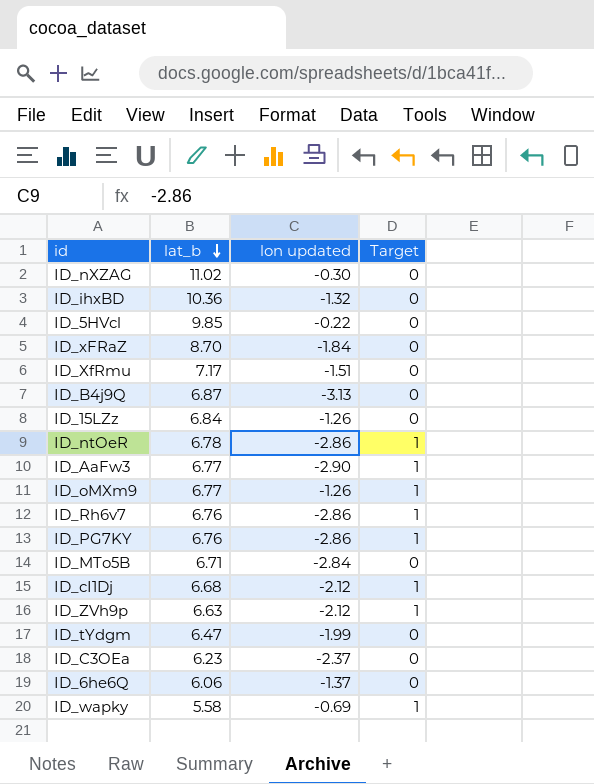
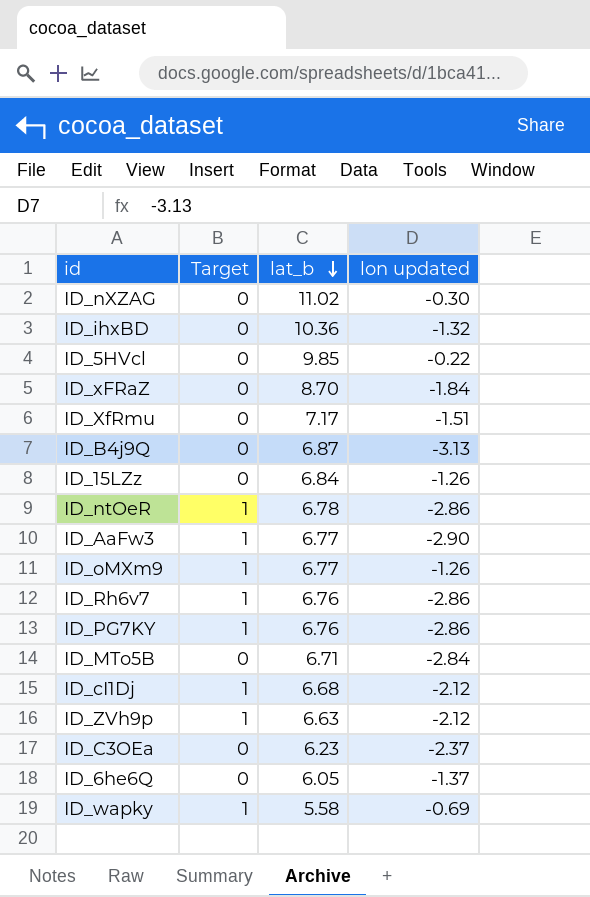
column Target | position: 4 -> 2
row ID_tYdgm: 6.47 | -1.99 | 0 -> none
ID_6he6Q | lat_b: 6.06 -> 6.05

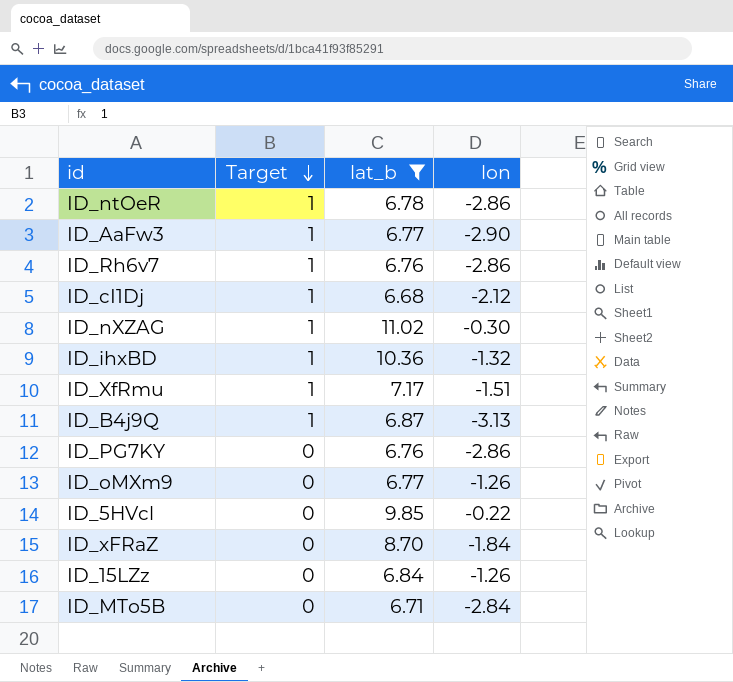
filter: none -> lat_b >= 6.68
row order: lat_b descending -> Target descending
column name: lon updated -> lon
ID_nXZAG | Target: 0 -> 1
ID_ihxBD | Target: 0 -> 1
ID_XfRmu | Target: 0 -> 1
ID_B4j9Q | Target: 0 -> 1
ID_PG7KY | Target: 1 -> 0
ID_oMXm9 | Target: 1 -> 0

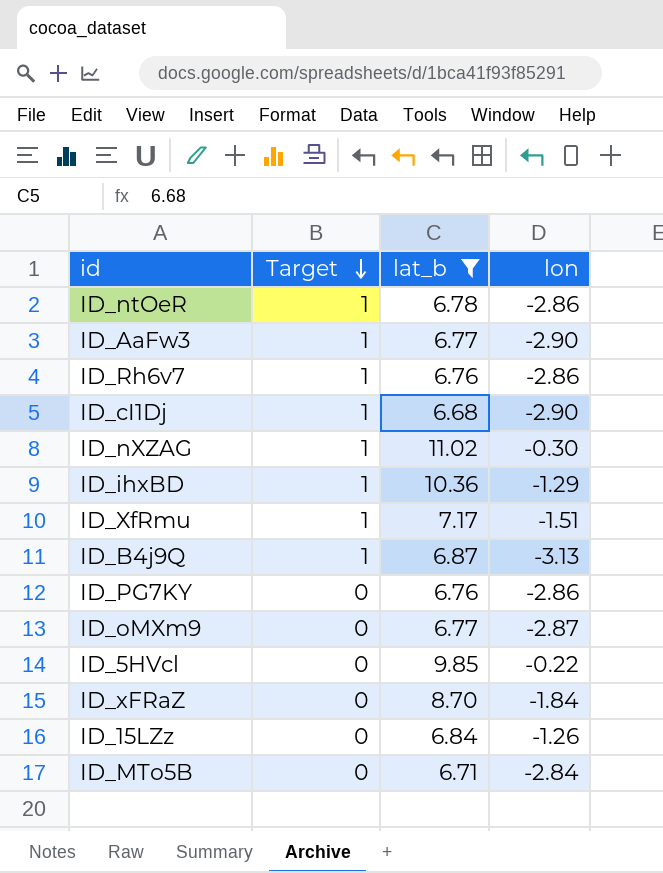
ID_cI1Dj | lon: -2.12 -> -2.90
ID_ihxBD | lon: -1.32 -> -1.29
ID_oMXm9 | lon: -1.26 -> -2.87

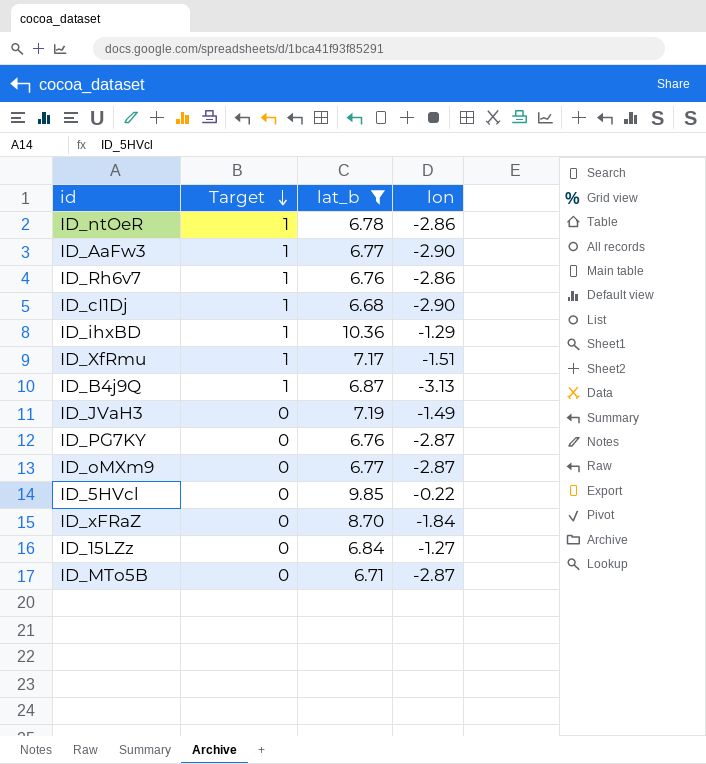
row ID_nXZAG: 1 | 11.02 | -0.30 -> none
row ID_JVaH3: none -> 0 | 7.19 | -1.49
ID_PG7KY | lon: -2.86 -> -2.87
ID_15LZz | lon: -1.26 -> -1.27
ID_MTo5B | lon: -2.84 -> -2.87

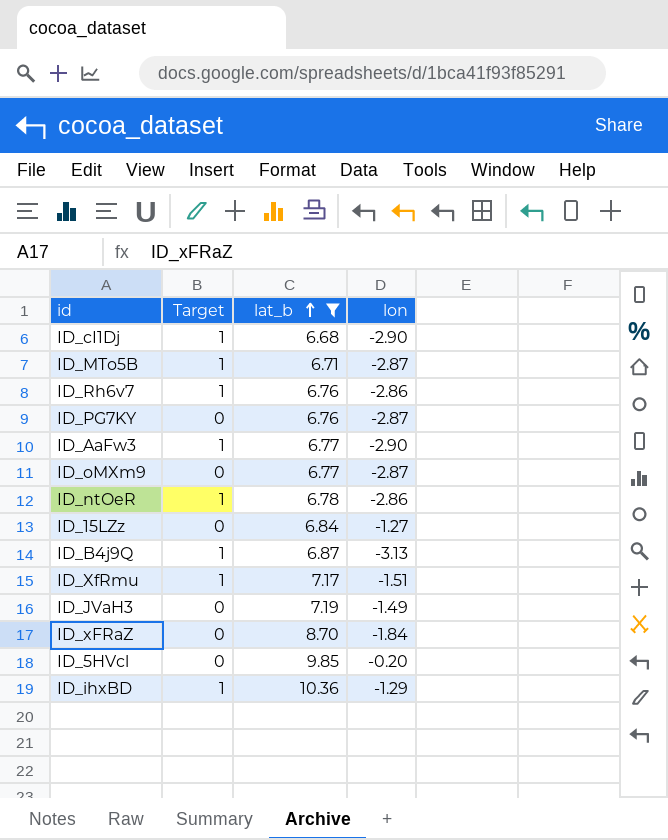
row order: Target descending -> lat_b ascending
ID_MTo5B | Target: 0 -> 1
ID_5HVcl | lon: -0.22 -> -0.20

